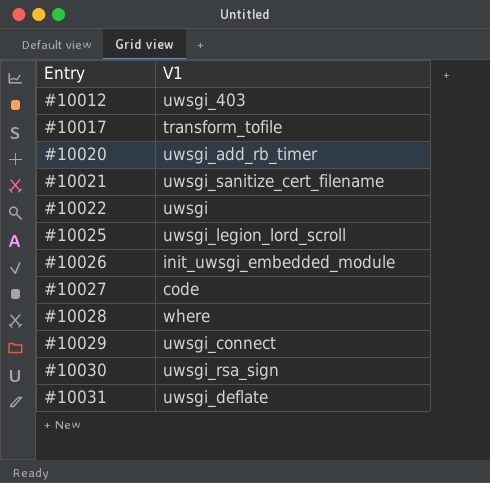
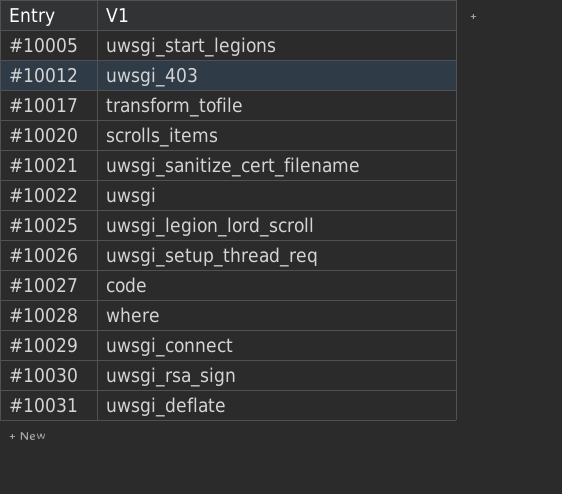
row #10005: none -> uwsgi_start_legions
#10020 | V1: uwsgi_add_rb_timer -> scrolls_items
#10026 | V1: init_uwsgi_embedded_module -> uwsgi_setup_thread_req

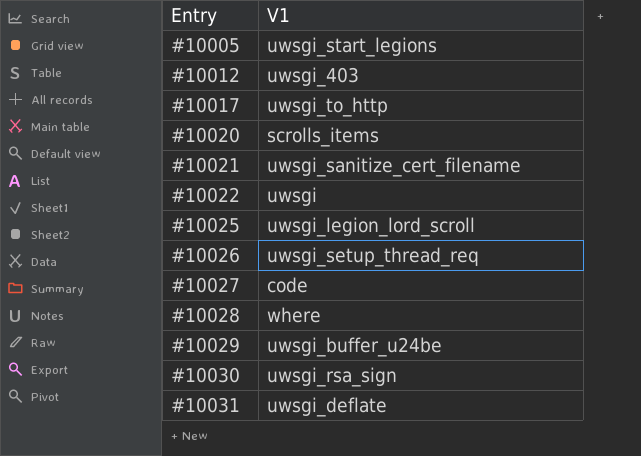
#10017 | V1: transform_tofile -> uwsgi_to_http
#10029 | V1: uwsgi_connect -> uwsgi_buffer_u24be

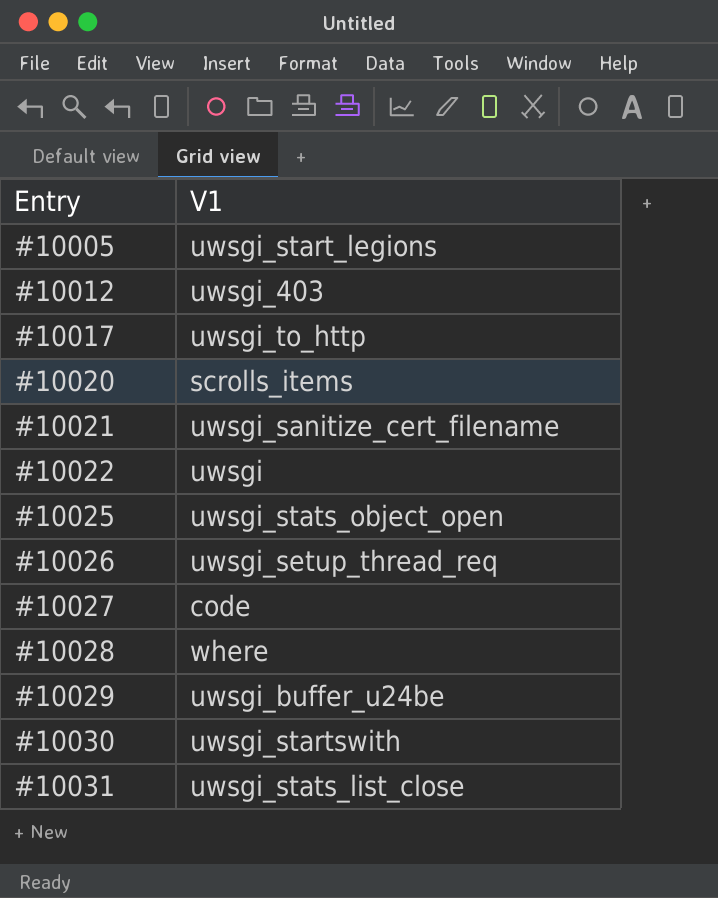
#10025 | V1: uwsgi_legion_lord_scroll -> uwsgi_stats_object_open
#10030 | V1: uwsgi_rsa_sign -> uwsgi_startswith
#10031 | V1: uwsgi_deflate -> uwsgi_stats_list_close

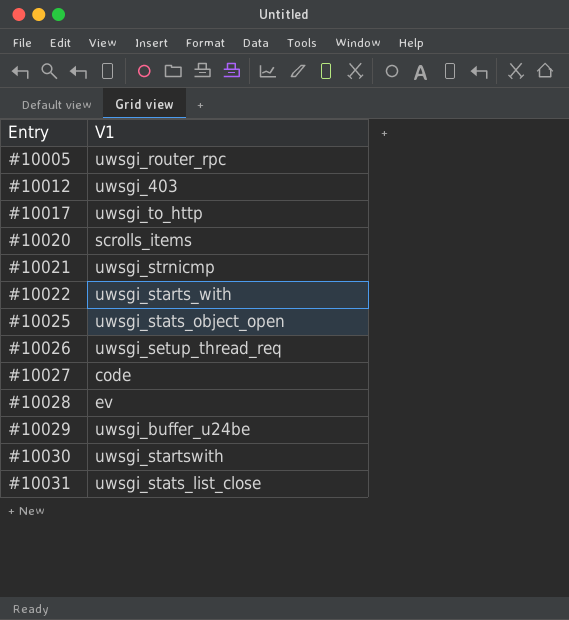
#10005 | V1: uwsgi_start_legions -> uwsgi_router_rpc
#10021 | V1: uwsgi_sanitize_cert_filename -> uwsgi_strnicmp
#10022 | V1: uwsgi -> uwsgi_starts_with
#10028 | V1: where -> ev

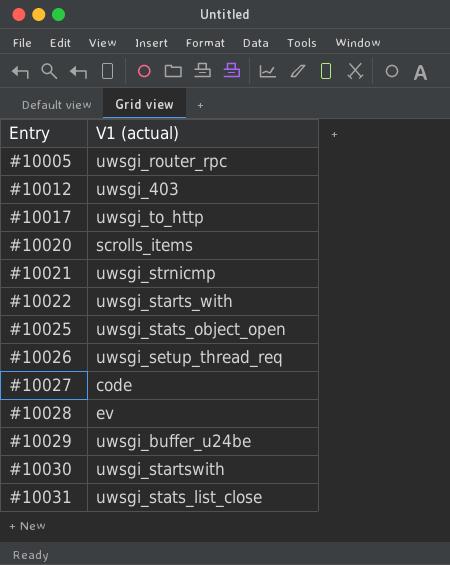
column name: V1 -> V1 (actual)

